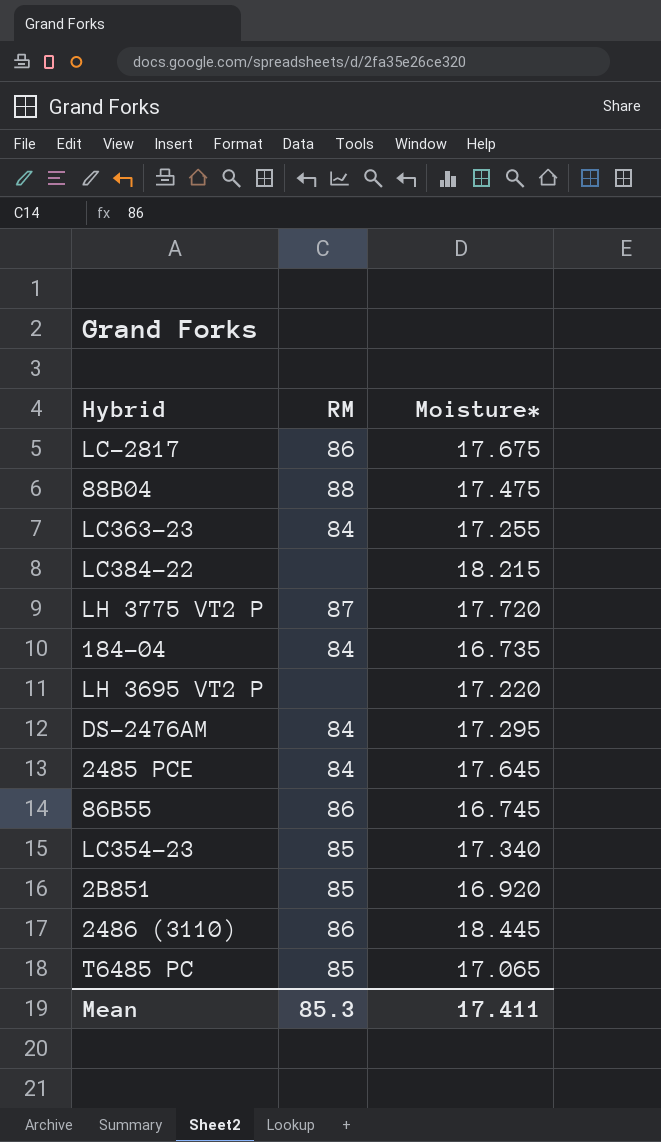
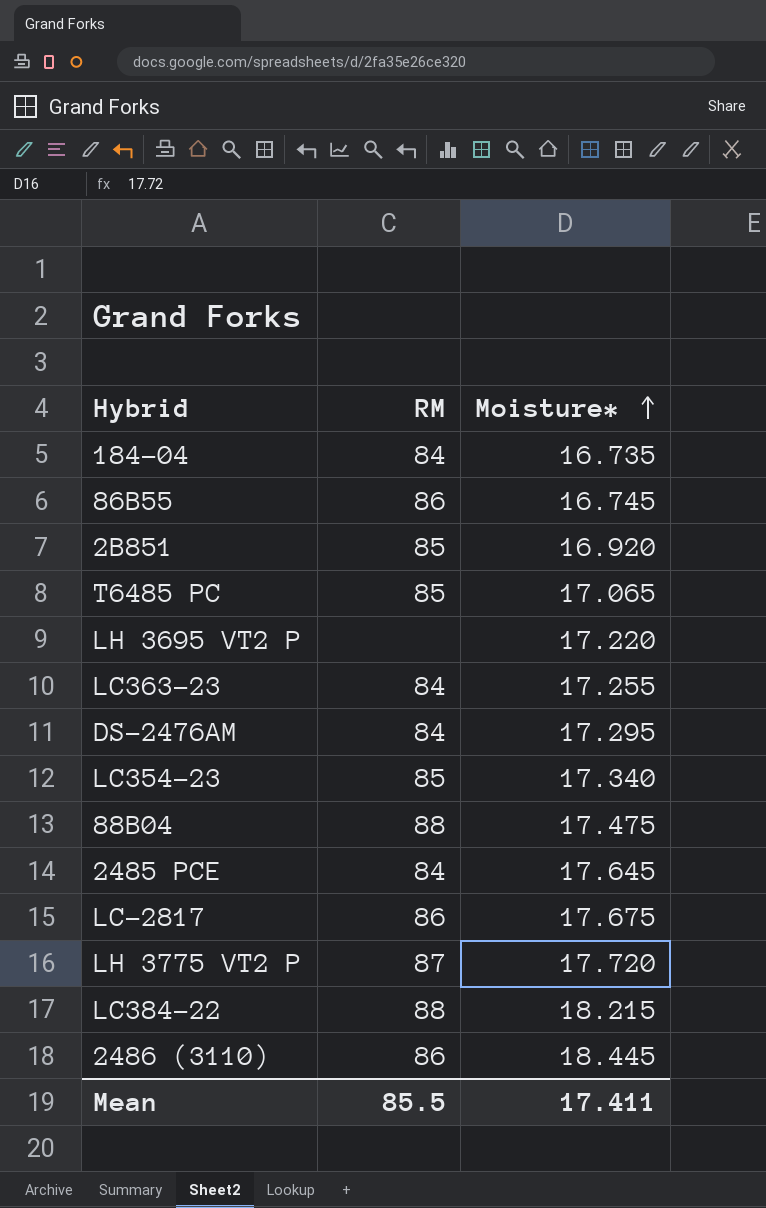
row order: none -> Moisture* ascending
LC384-22 | RM: none -> 88
Mean | RM: 85.3 -> 85.5

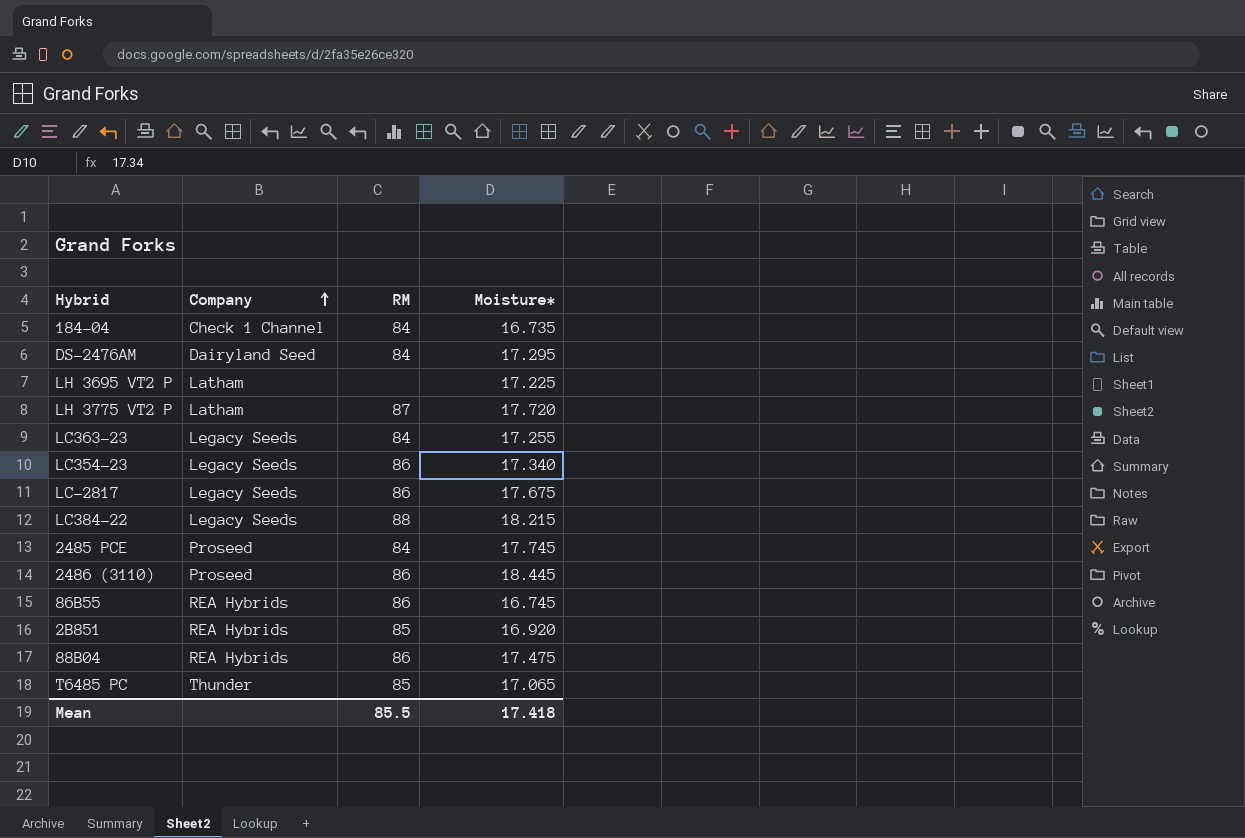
row order: Moisture* ascending -> Company ascending
column Company | position: none -> 2
LH 3695 VT2 P | Moisture*: 17.220 -> 17.225
LC354-23 | RM: 85 -> 86
2485 PCE | Moisture*: 17.645 -> 17.745
88B04 | RM: 88 -> 86
Mean | Moisture*: 17.411 -> 17.418

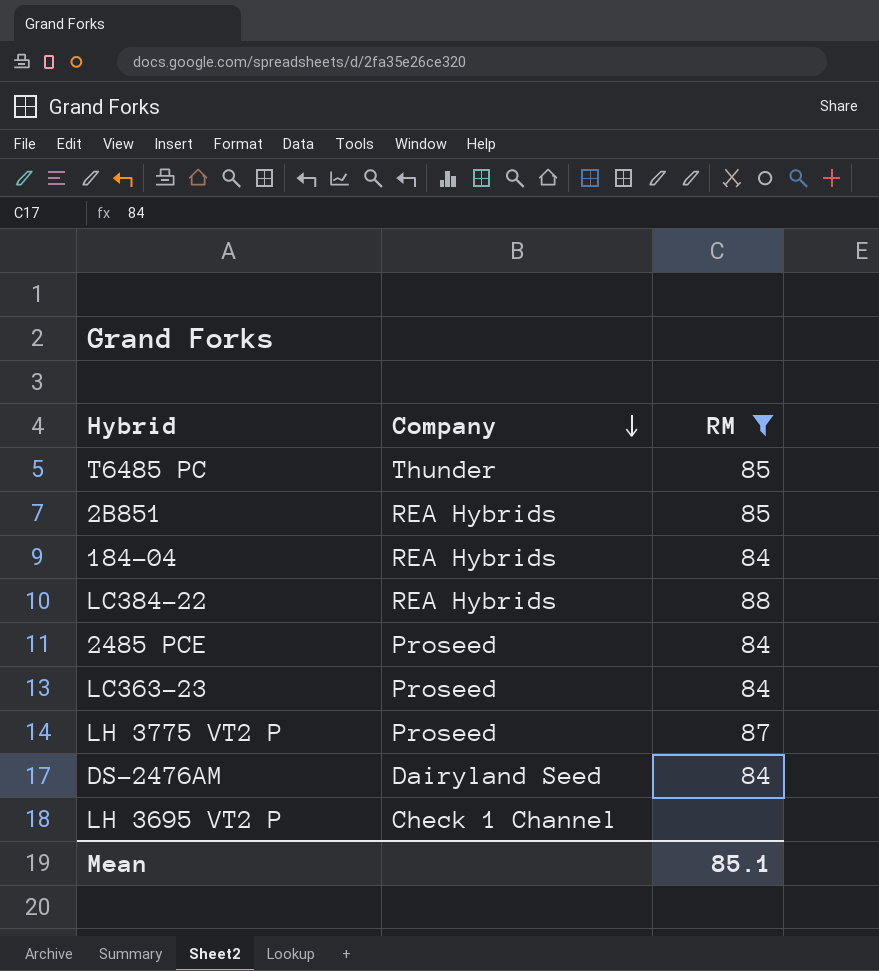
filter: none -> RM != 86
row order: Company ascending -> Company descending
column Moisture* | position: 4 -> none
184-04 | Company: Check 1 Channel -> REA Hybrids
LC384-22 | Company: Legacy Seeds -> REA Hybrids
LC363-23 | Company: Legacy Seeds -> Proseed
LH 3775 VT2 P | Company: Latham -> Proseed
LH 3695 VT2 P | Company: Latham -> Check 1 Channel
Mean | RM: 85.5 -> 85.1

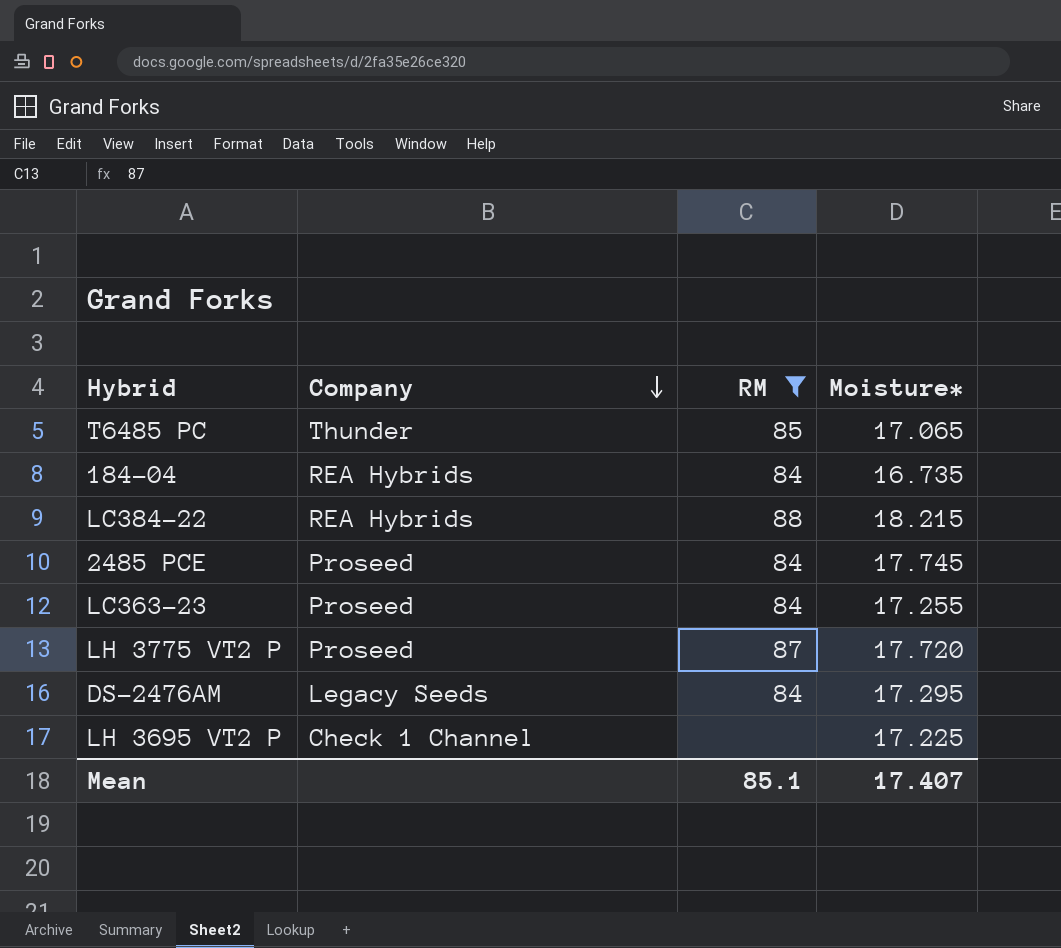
column Moisture* | position: none -> 4
row 2B851: REA Hybrids | 85 -> none
DS-2476AM | Company: Dairyland Seed -> Legacy Seeds

